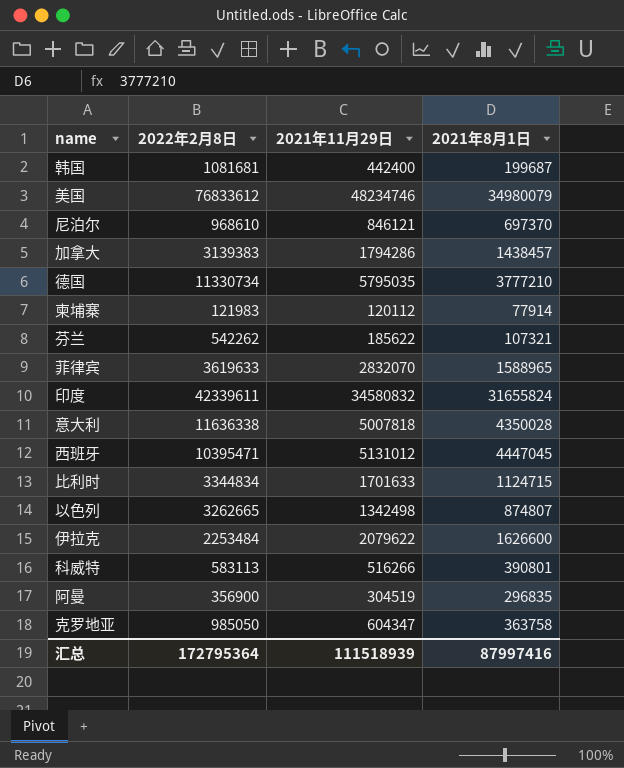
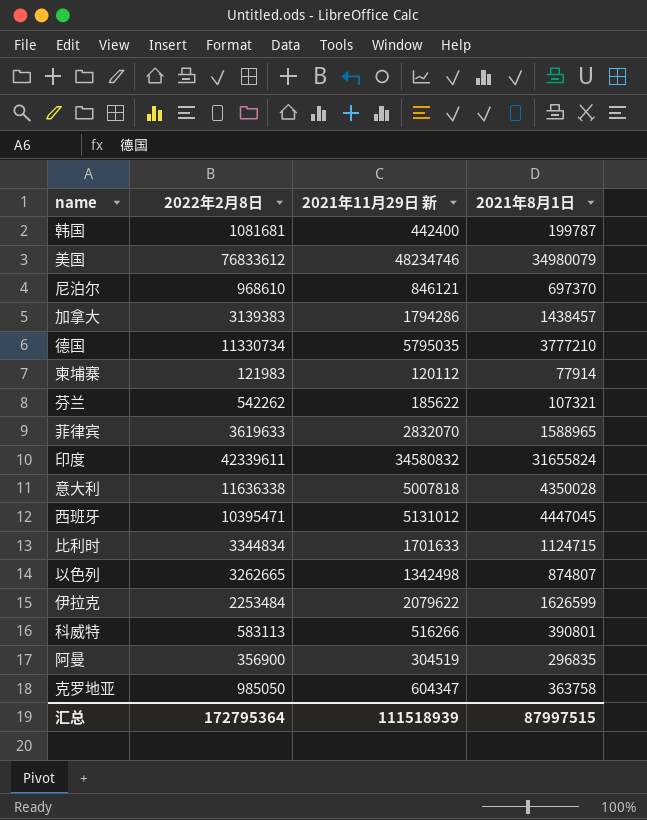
column name: 2021年11月29日 -> 2021年11月29日 新
韩国 | 2021年8月1日: 199687 -> 199787
伊拉克 | 2021年8月1日: 1626600 -> 1626599
汇总 | 2021年8月1日: 87997416 -> 87997515

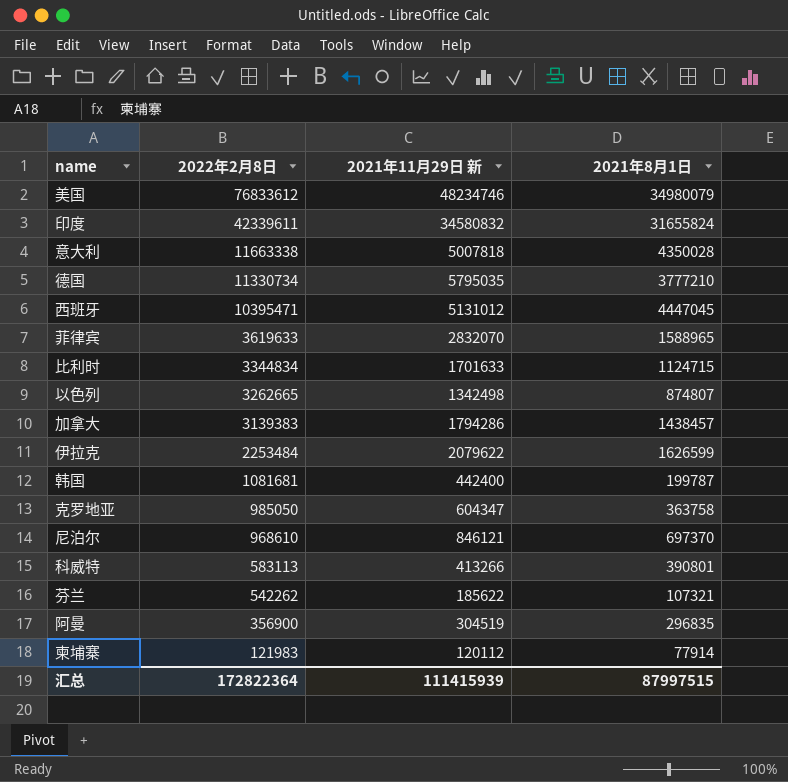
row order: none -> 2022年2月8日 descending
意大利 | 2022年2月8日: 11636338 -> 11663338
科威特 | 2021年11月29日 新: 516266 -> 413266
汇总 | 2022年2月8日: 172795364 -> 172822364
汇总 | 2021年11月29日 新: 111518939 -> 111415939

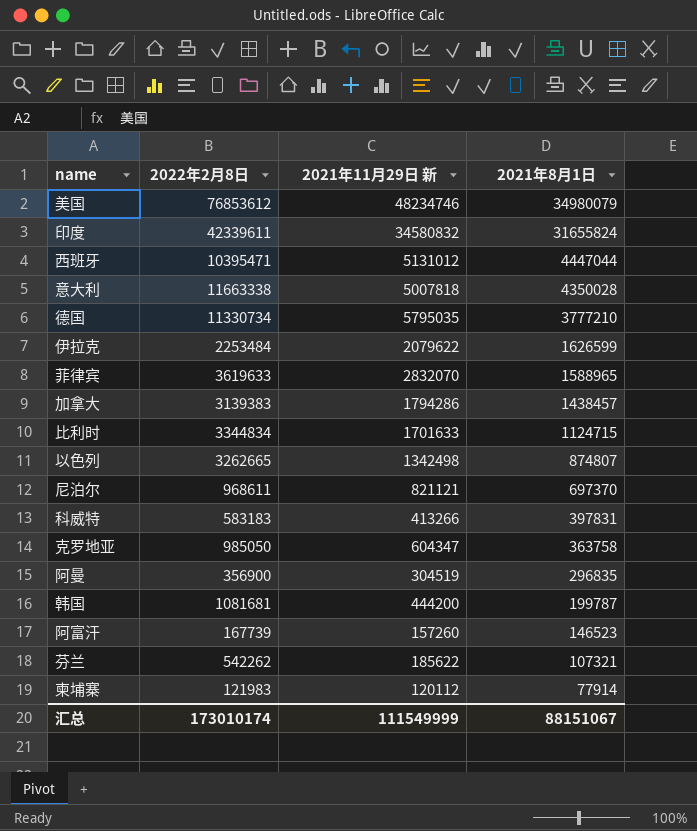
row order: 2022年2月8日 descending -> 2021年8月1日 descending
美国 | 2022年2月8日: 76833612 -> 76853612
西班牙 | 2021年8月1日: 4447045 -> 4447044
尼泊尔 | 2022年2月8日: 968610 -> 968611
尼泊尔 | 2021年11月29日 新: 846121 -> 821121
科威特 | 2022年2月8日: 583113 -> 583183
科威特 | 2021年8月1日: 390801 -> 397831
韩国 | 2021年11月29日 新: 442400 -> 444200
row 阿富汗: none -> 167739 | 157260 | 146523
汇总 | 2022年2月8日: 172822364 -> 173010174
汇总 | 2021年11月29日 新: 111415939 -> 111549999
汇总 | 2021年8月1日: 87997515 -> 88151067

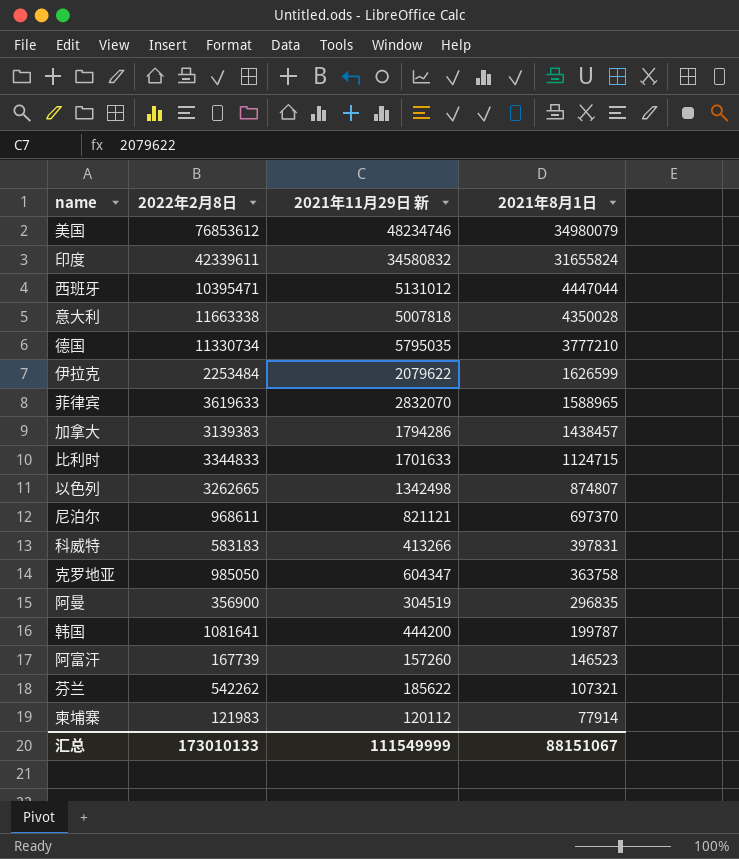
比利时 | 2022年2月8日: 3344834 -> 3344833
韩国 | 2022年2月8日: 1081681 -> 1081641
汇总 | 2022年2月8日: 173010174 -> 173010133

